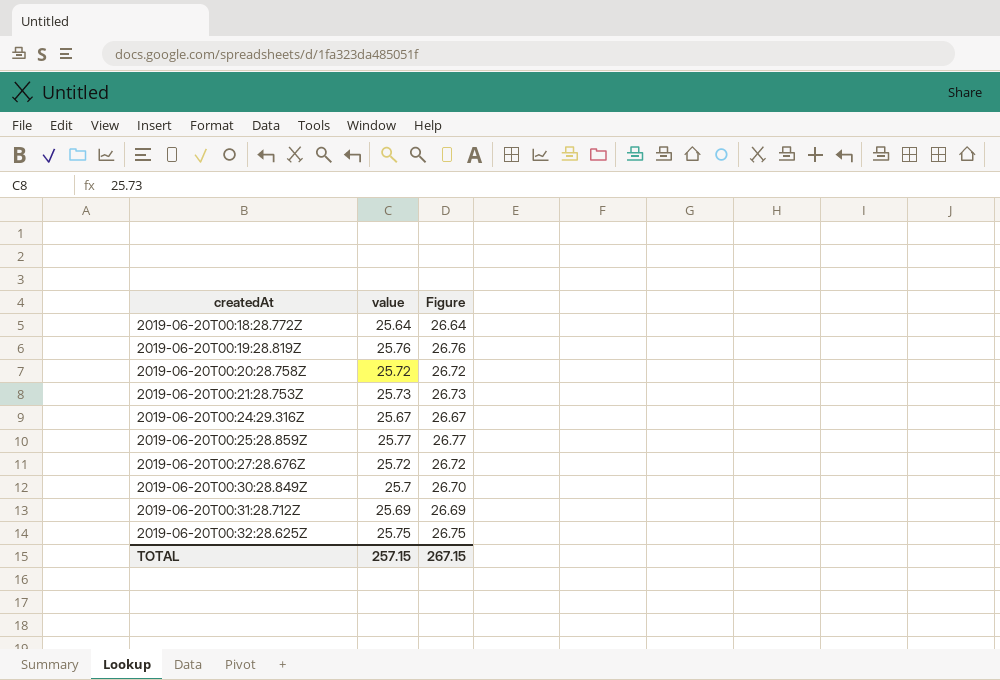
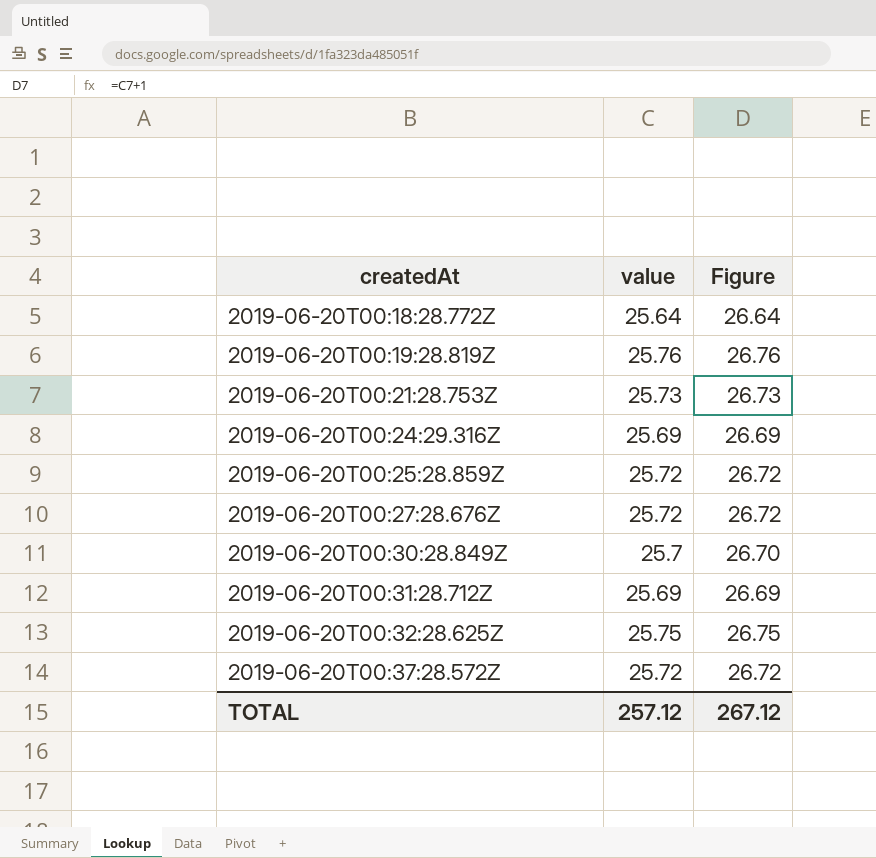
row 2019-06-20T00:20:28.758Z: 25.72 | 26.72 -> none
2019-06-20T00:24:29.316Z | value: 25.67 -> 25.69
2019-06-20T00:24:29.316Z | Figure: 26.67 -> 26.69
2019-06-20T00:25:28.859Z | value: 25.77 -> 25.72
2019-06-20T00:25:28.859Z | Figure: 26.77 -> 26.72
row 2019-06-20T00:37:28.572Z: none -> 25.72 | 26.72
TOTAL | value: 257.15 -> 257.12
TOTAL | Figure: 267.15 -> 267.12

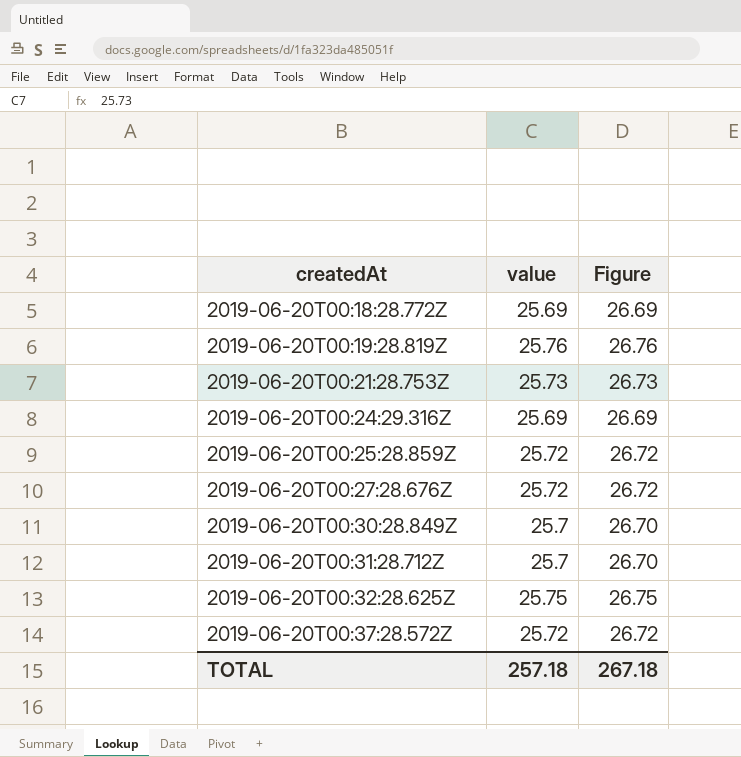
2019-06-20T00:18:28.772Z | value: 25.64 -> 25.69
2019-06-20T00:18:28.772Z | Figure: 26.64 -> 26.69
2019-06-20T00:31:28.712Z | value: 25.69 -> 25.7
2019-06-20T00:31:28.712Z | Figure: 26.69 -> 26.70
TOTAL | value: 257.12 -> 257.18
TOTAL | Figure: 267.12 -> 267.18

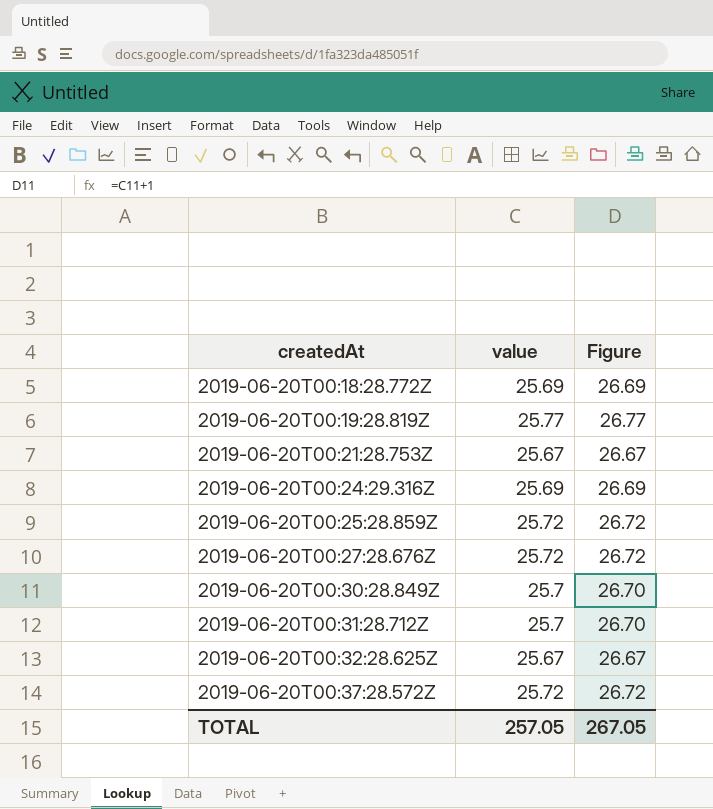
2019-06-20T00:19:28.819Z | value: 25.76 -> 25.77
2019-06-20T00:19:28.819Z | Figure: 26.76 -> 26.77
2019-06-20T00:21:28.753Z | value: 25.73 -> 25.67
2019-06-20T00:21:28.753Z | Figure: 26.73 -> 26.67
2019-06-20T00:32:28.625Z | value: 25.75 -> 25.67
2019-06-20T00:32:28.625Z | Figure: 26.75 -> 26.67
TOTAL | value: 257.18 -> 257.05
TOTAL | Figure: 267.18 -> 267.05

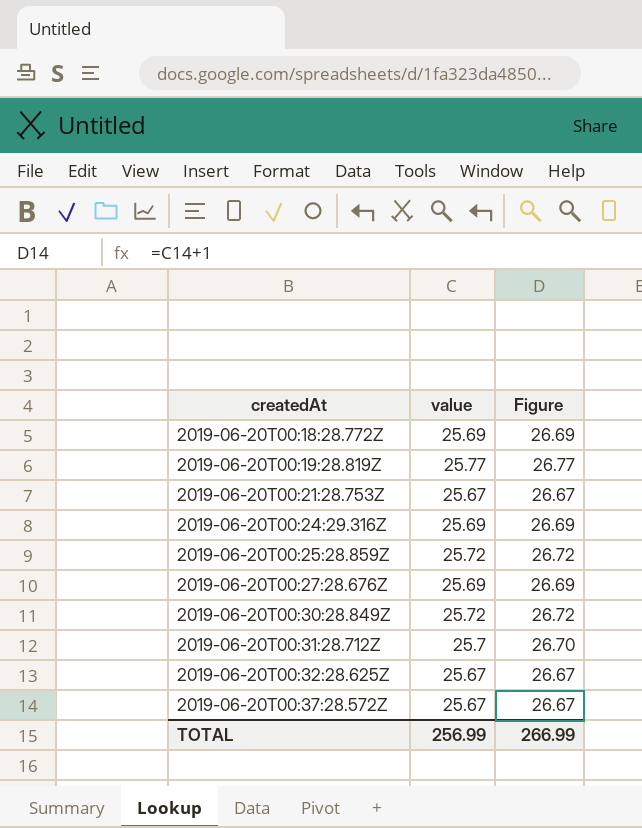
2019-06-20T00:27:28.676Z | value: 25.72 -> 25.69
2019-06-20T00:27:28.676Z | Figure: 26.72 -> 26.69
2019-06-20T00:30:28.849Z | value: 25.7 -> 25.72
2019-06-20T00:30:28.849Z | Figure: 26.70 -> 26.72
2019-06-20T00:37:28.572Z | value: 25.72 -> 25.67
2019-06-20T00:37:28.572Z | Figure: 26.72 -> 26.67
TOTAL | value: 257.05 -> 256.99
TOTAL | Figure: 267.05 -> 266.99

